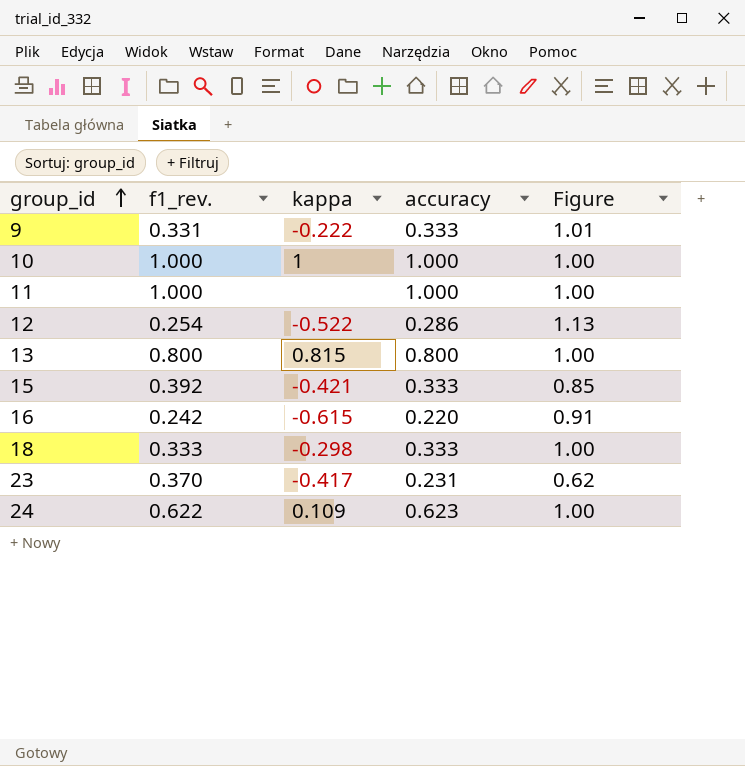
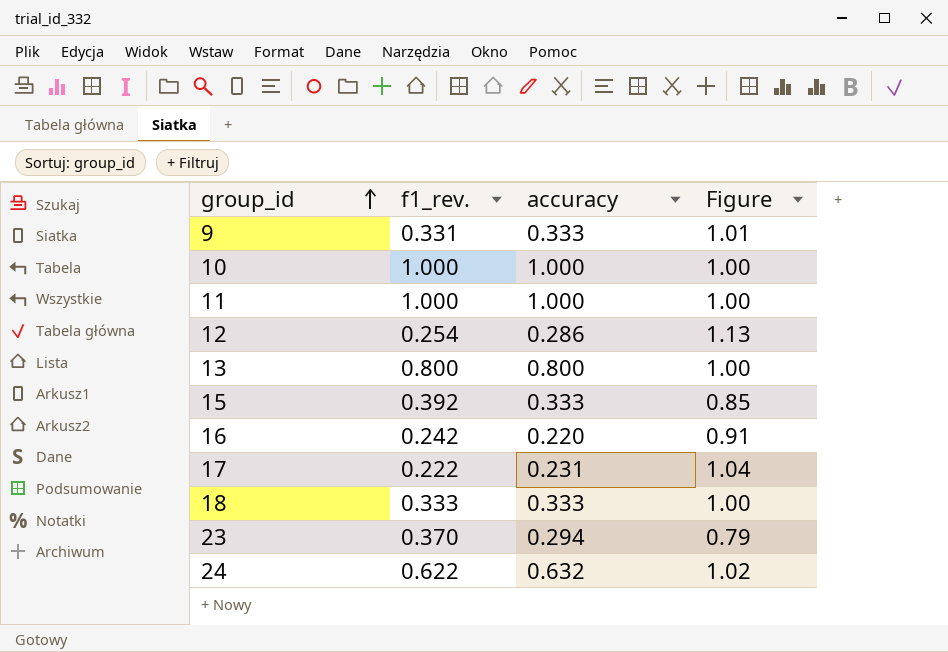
column kappa | position: 3 -> none
row 17: none -> 0.222 | 0.231 | 1.04
23 | accuracy: 0.231 -> 0.294
23 | Figure: 0.62 -> 0.79
24 | accuracy: 0.623 -> 0.632
24 | Figure: 1.00 -> 1.02

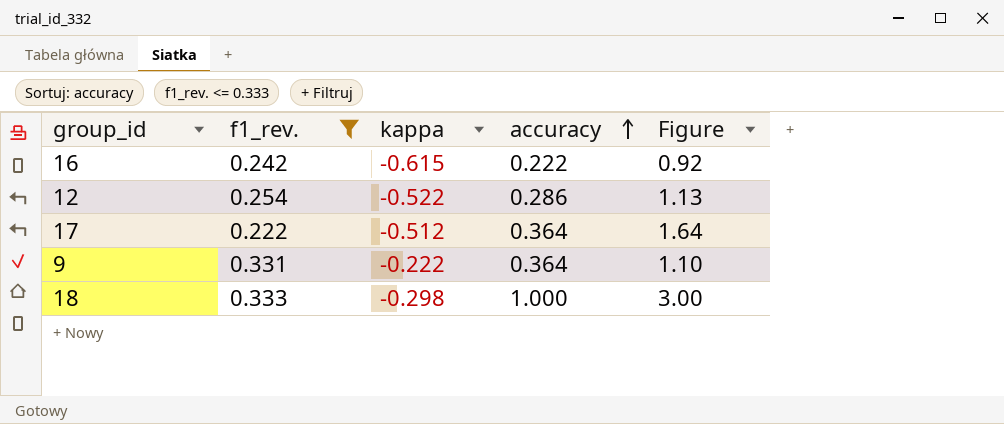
filter: none -> f1_rev. <= 0.333
row order: group_id ascending -> accuracy ascending
column kappa | position: none -> 3
16 | accuracy: 0.220 -> 0.222
16 | Figure: 0.91 -> 0.92
17 | accuracy: 0.231 -> 0.364
17 | Figure: 1.04 -> 1.64
9 | accuracy: 0.333 -> 0.364
9 | Figure: 1.01 -> 1.10
18 | accuracy: 0.333 -> 1.000
18 | Figure: 1.00 -> 3.00

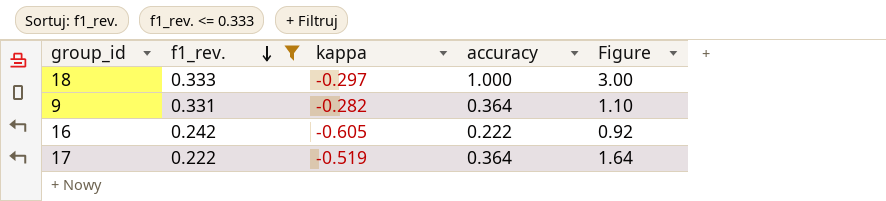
row order: accuracy ascending -> f1_rev. descending
row 12: 0.254 | -0.522 | 0.286 | 1.13 -> none
18 | kappa: -0.298 -> -0.297
9 | kappa: -0.222 -> -0.282
16 | kappa: -0.615 -> -0.605
17 | kappa: -0.512 -> -0.519

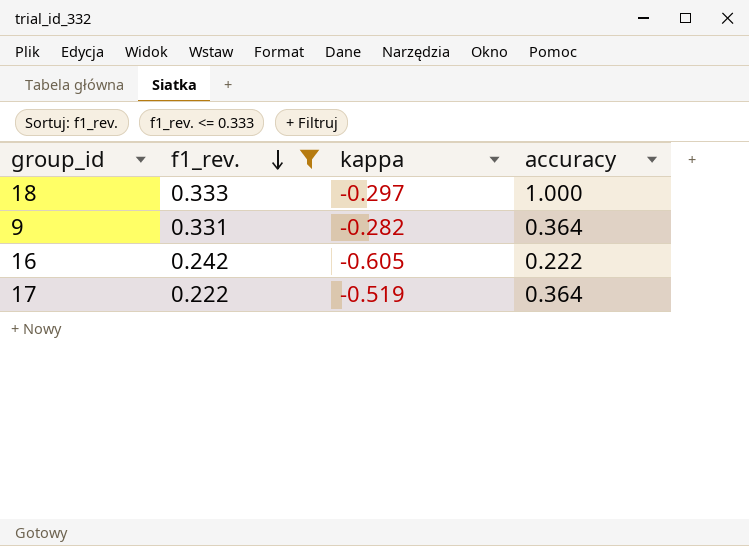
column Figure | formula: [accuracy] / [f1_rev.] -> none

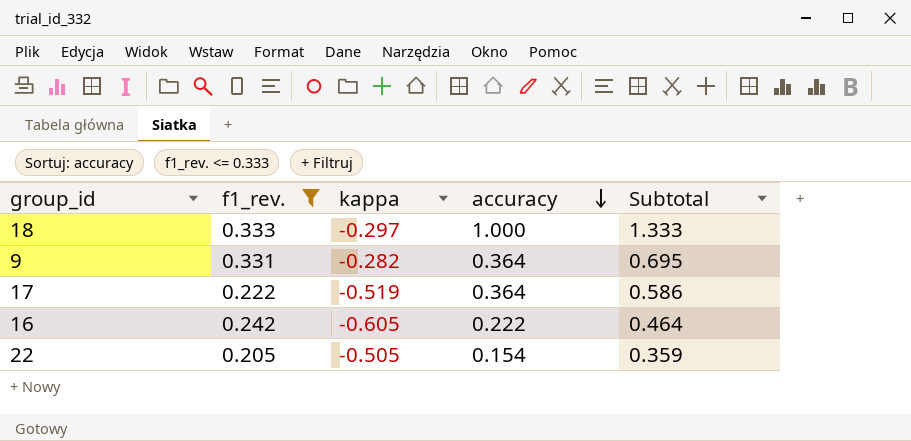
row order: f1_rev. descending -> accuracy descending
column Subtotal | formula: none -> [f1_rev.] + [accuracy]
row 22: none -> 0.205 | -0.505 | 0.154 | 0.359

